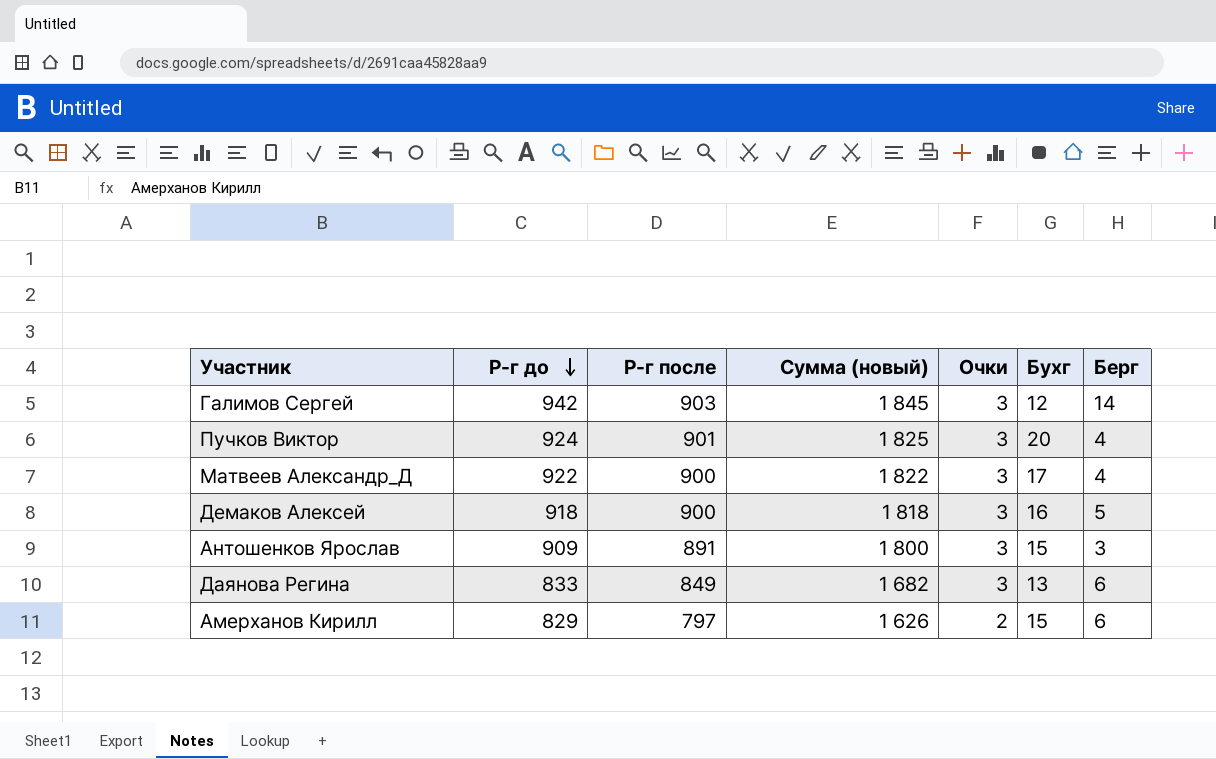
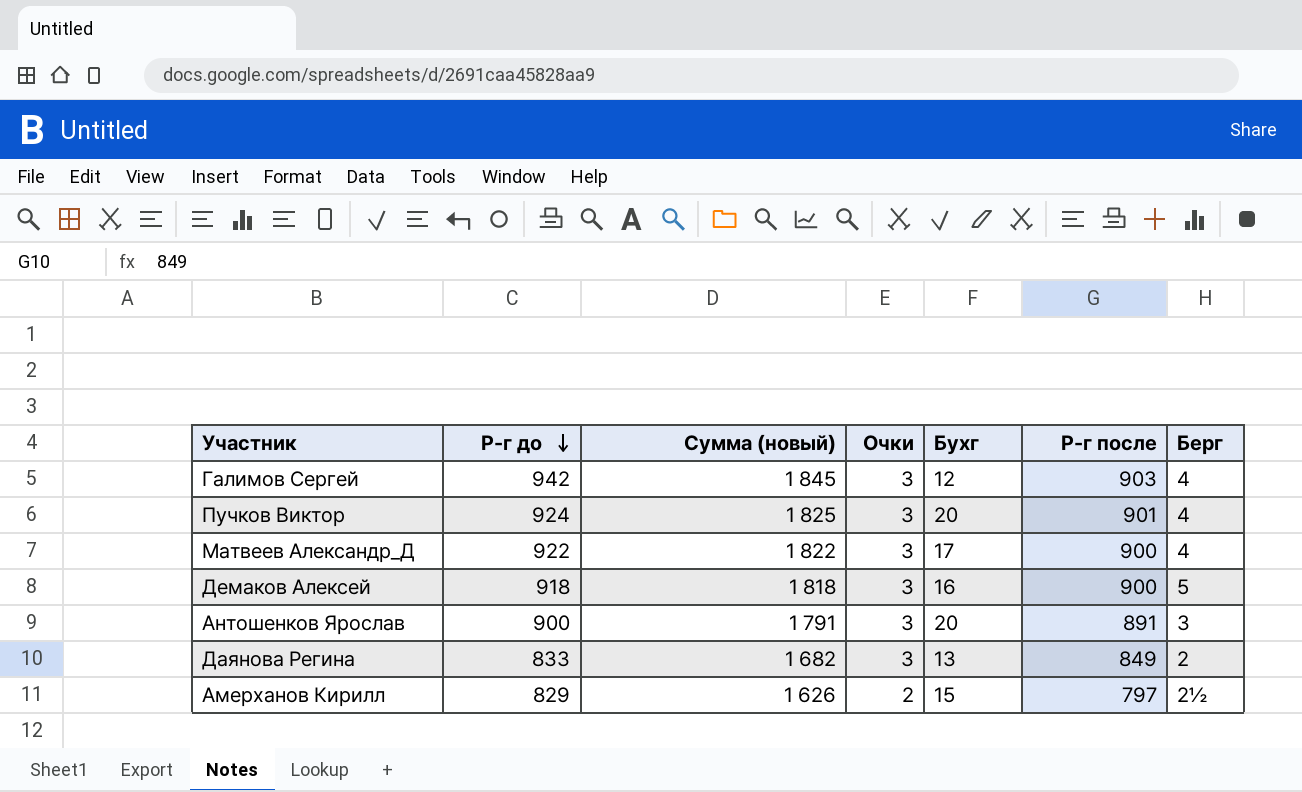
column Р-г после | position: 3 -> 6
Галимов Сергей | Берг: 14 -> 4
Антошенков Ярослав | Р-г до: 909 -> 900
Антошенков Ярослав | Сумма (новый): 1 800 -> 1 791
Антошенков Ярослав | Бухг: 15 -> 20
Даянова Регина | Берг: 6 -> 2
Амерханов Кирилл | Берг: 6 -> 2½

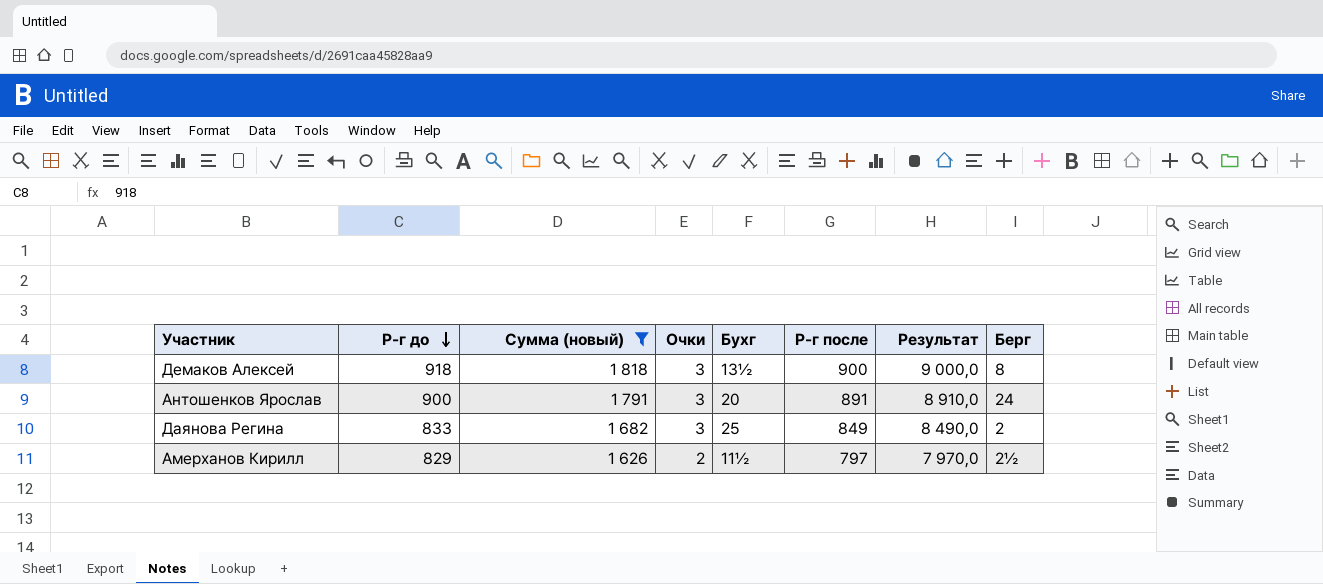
filter: none -> Сумма (новый) <= 1 818
column Результат | formula: none -> [Р-г после] * 10
Демаков Алексей | Бухг: 16 -> 13½
Демаков Алексей | Берг: 5 -> 8
Антошенков Ярослав | Берг: 3 -> 24
Даянова Регина | Бухг: 13 -> 25
Амерханов Кирилл | Бухг: 15 -> 11½

